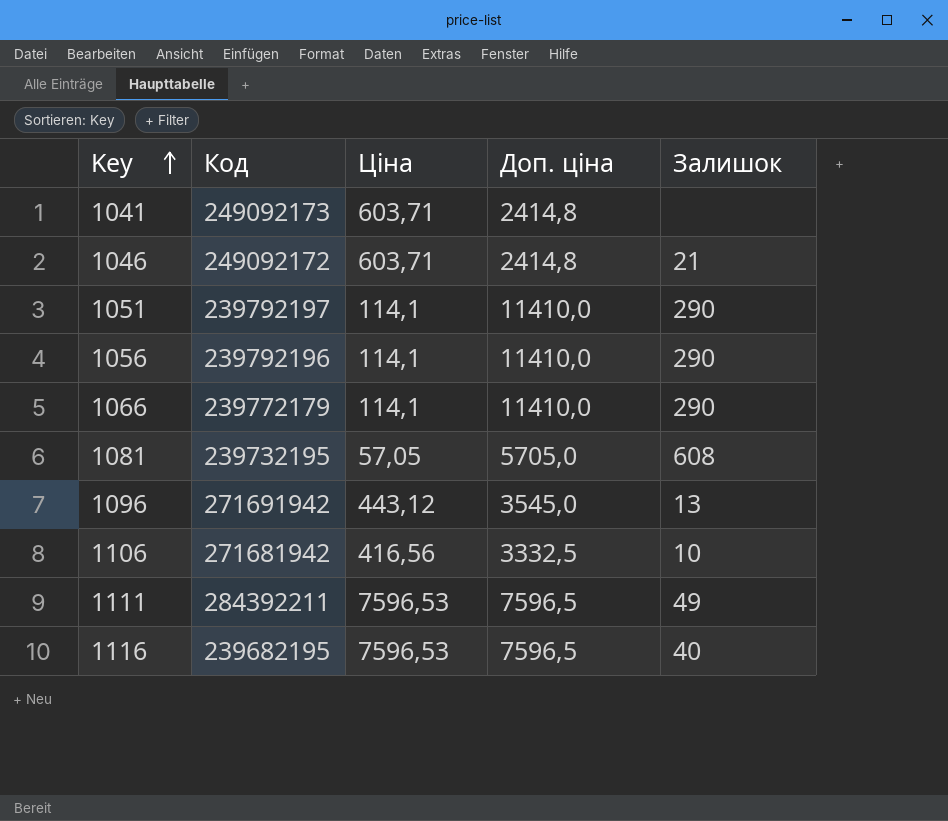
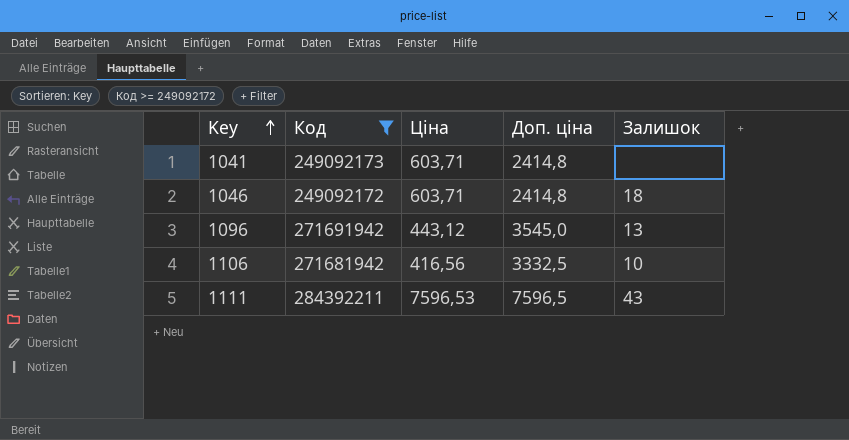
filter: none -> Код >= 249092172
1046 | Залишок: 21 -> 18
1111 | Залишок: 49 -> 43

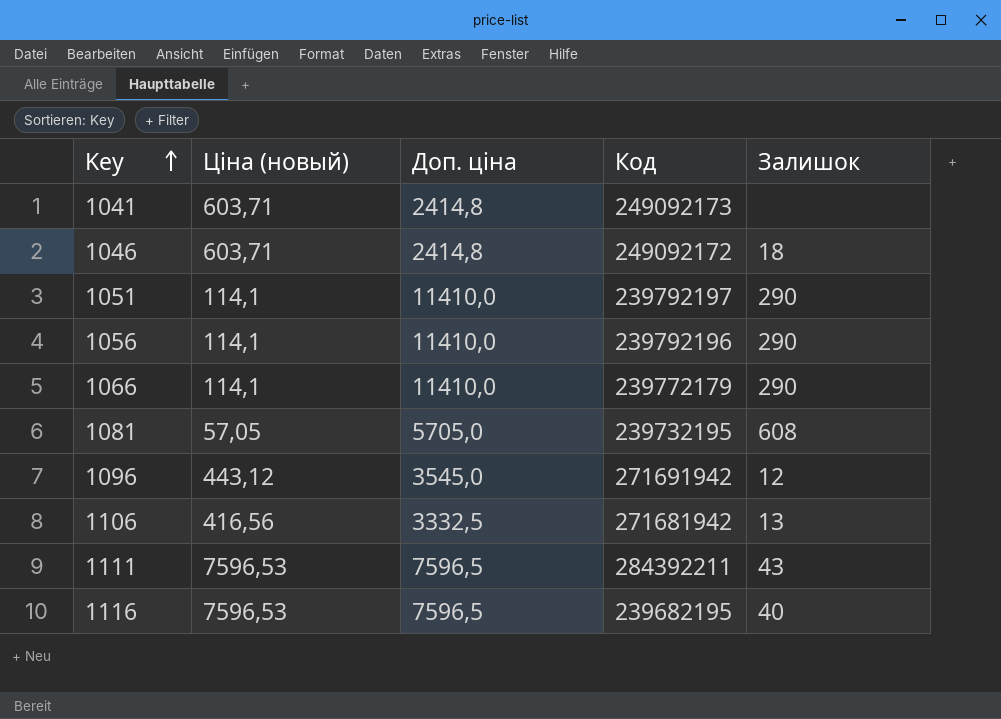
filter: Код >= 249092172 -> none
column name: Ціна -> Ціна (новый)
column Код | position: 2 -> 4
1096 | Залишок: 13 -> 12
1106 | Залишок: 10 -> 13

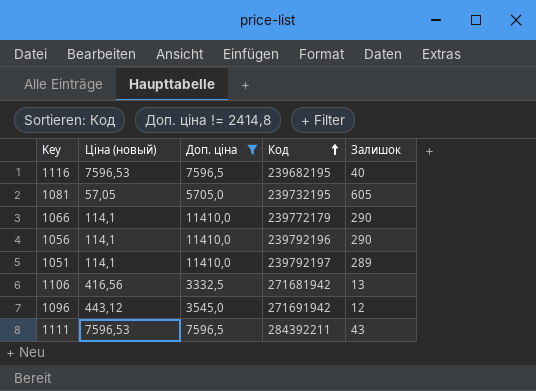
filter: none -> Доп. ціна != 2414,8
row order: Key ascending -> Код ascending
1081 | Залишок: 608 -> 605
1051 | Залишок: 290 -> 289

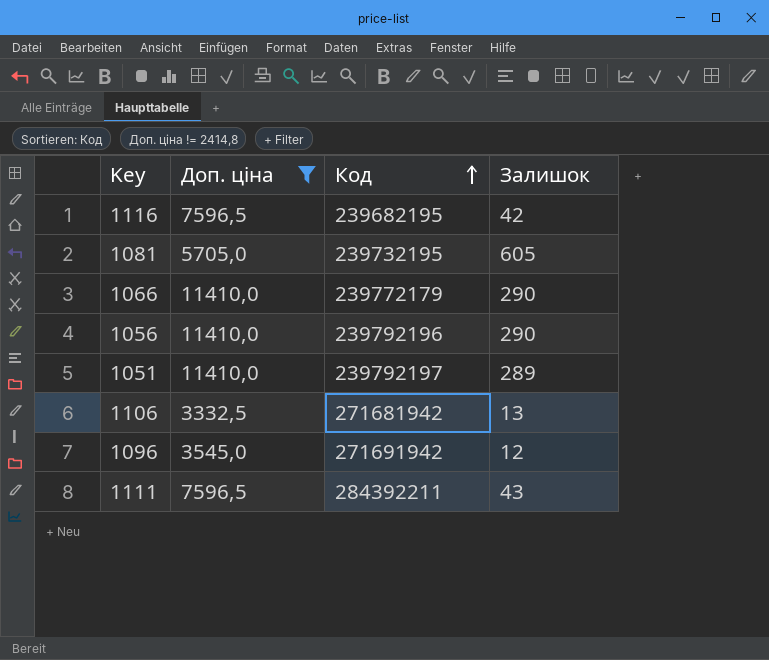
column Ціна (новый) | position: 2 -> none
1116 | Залишок: 40 -> 42

